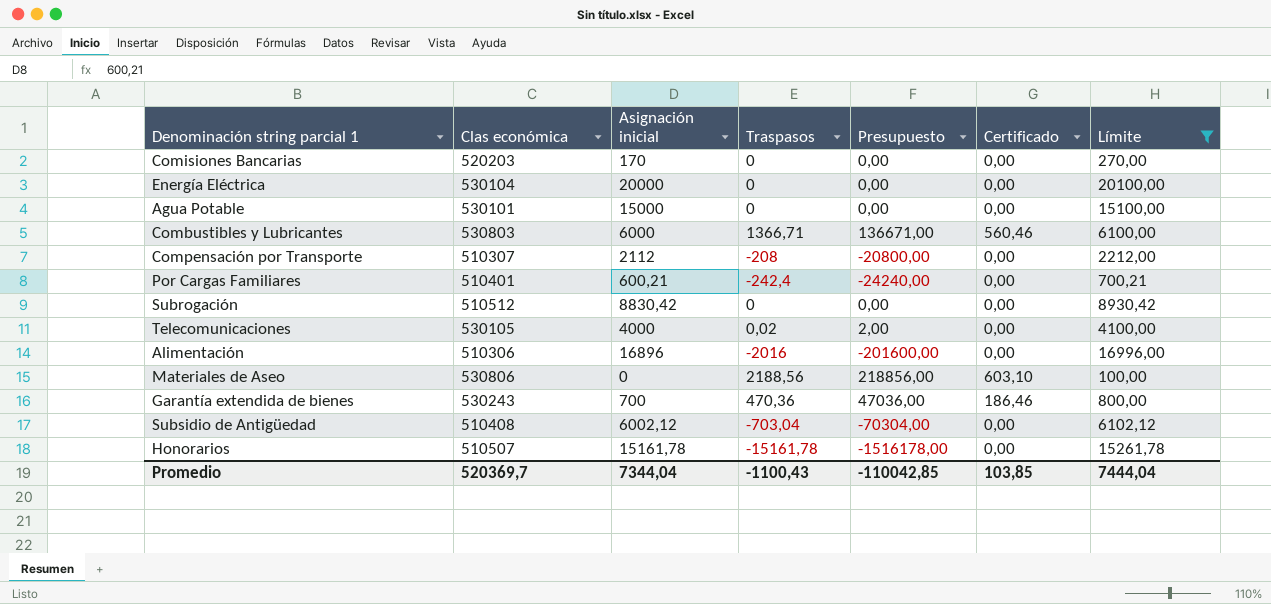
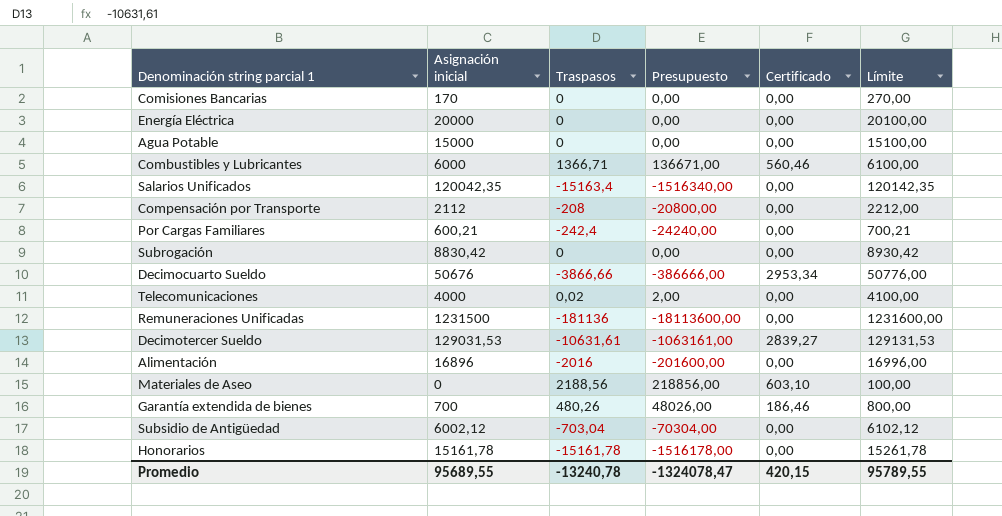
filter: Límite <= 20100,00 -> none
column Clas económica | position: 2 -> none
Garantía extendida de bienes | Traspasos: 470,36 -> 480,26
Garantía extendida de bienes | Presupuesto: 47036,00 -> 48026,00
Promedio | Asignación inicial: 7344,04 -> 95689,55
Promedio | Traspasos: -1100,43 -> -13240,78
Promedio | Presupuesto: -110042,85 -> -1324078,47
Promedio | Certificado: 103,85 -> 420,15
Promedio | Límite: 7444,04 -> 95789,55

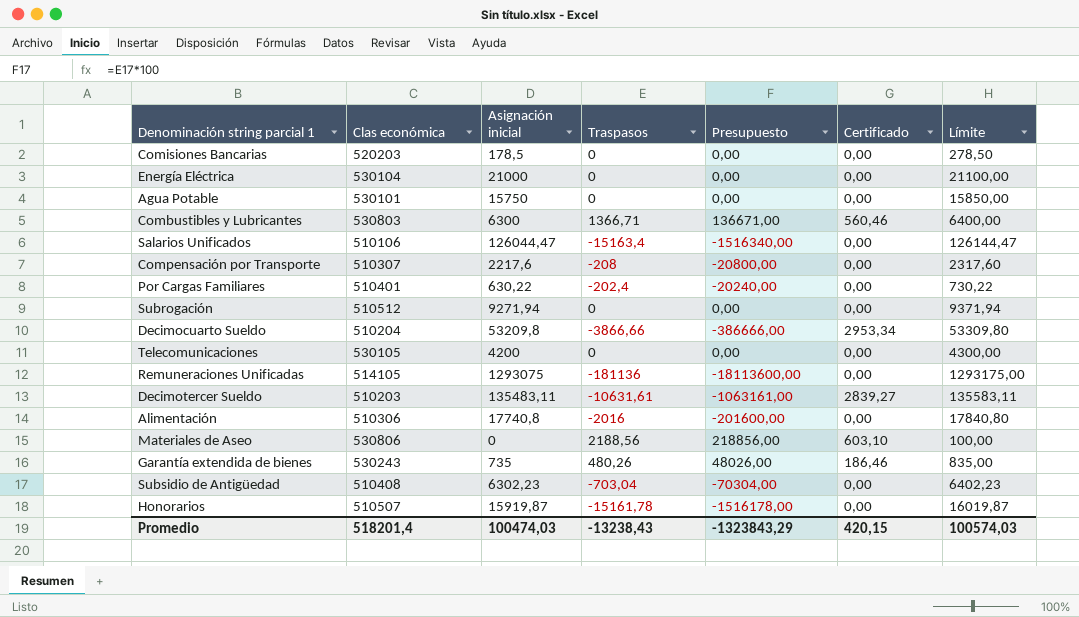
column Clas económica | position: none -> 2
Comisiones Bancarias | Asignación inicial: 170 -> 178,5
Comisiones Bancarias | Límite: 270,00 -> 278,50
Energía Eléctrica | Asignación inicial: 20000 -> 21000
Energía Eléctrica | Límite: 20100,00 -> 21100,00
Agua Potable | Asignación inicial: 15000 -> 15750
Agua Potable | Límite: 15100,00 -> 15850,00
Combustibles y Lubricantes | Asignación inicial: 6000 -> 6300
Combustibles y Lubricantes | Límite: 6100,00 -> 6400,00
Salarios Unificados | Asignación inicial: 120042,35 -> 126044,47
Salarios Unificados | Límite: 120142,35 -> 126144,47
Compensación por Transporte | Asignación inicial: 2112 -> 2217,6
Compensación por Transporte | Límite: 2212,00 -> 2317,60
Por Cargas Familiares | Asignación inicial: 600,21 -> 630,22
Por Cargas Familiares | Traspasos: -242,4 -> -202,4
Por Cargas Familiares | Presupuesto: -24240,00 -> -20240,00
Por Cargas Familiares | Límite: 700,21 -> 730,22
Subrogación | Asignación inicial: 8830,42 -> 9271,94
Subrogación | Límite: 8930,42 -> 9371,94
Decimocuarto Sueldo | Asignación inicial: 50676 -> 53209,8
Decimocuarto Sueldo | Límite: 50776,00 -> 53309,80
Telecomunicaciones | Asignación inicial: 4000 -> 4200
Telecomunicaciones | Traspasos: 0,02 -> 0
Telecomunicaciones | Presupuesto: 2,00 -> 0,00
Telecomunicaciones | Límite: 4100,00 -> 4300,00
Remuneraciones Unificadas | Asignación inicial: 1231500 -> 1293075
Remuneraciones Unificadas | Límite: 1231600,00 -> 1293175,00
Decimotercer Sueldo | Asignación inicial: 129031,53 -> 135483,11
Decimotercer Sueldo | Límite: 129131,53 -> 135583,11
Alimentación | Asignación inicial: 16896 -> 17740,8
Alimentación | Límite: 16996,00 -> 17840,80
Garantía extendida de bienes | Asignación inicial: 700 -> 735
Garantía extendida de bienes | Límite: 800,00 -> 835,00
Subsidio de Antigüedad | Asignación inicial: 6002,12 -> 6302,23
Subsidio de Antigüedad | Límite: 6102,12 -> 6402,23
Honorarios | Asignación inicial: 15161,78 -> 15919,87
Honorarios | Límite: 15261,78 -> 16019,87
Promedio | Asignación inicial: 95689,55 -> 100474,03
Promedio | Traspasos: -13240,78 -> -13238,43
Promedio | Presupuesto: -1324078,47 -> -1323843,29
Promedio | Límite: 95789,55 -> 100574,03

